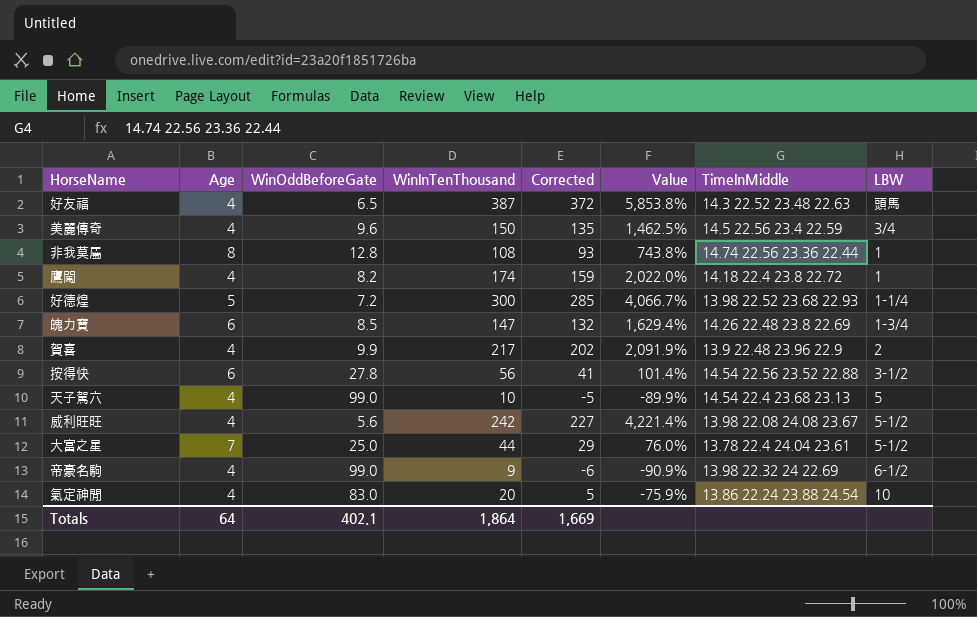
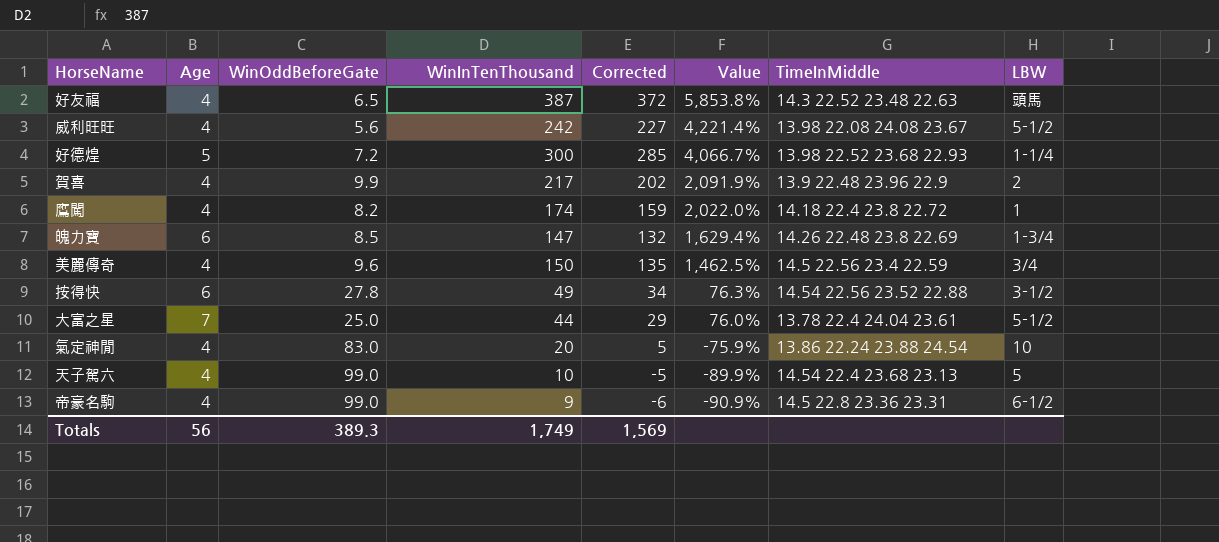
row order: none -> Value descending
row 非我莫屬: 8 | 12.8 | 108 | 93 | 743.8% | 14.74 22.56 23.36 22.44 | 1 -> none
按得快 | WinInTenThousand: 56 -> 49
按得快 | Corrected: 41 -> 34
按得快 | Value: 101.4% -> 76.3%
帝豪名駒 | TimeInMiddle: 13.98 22.32 24 22.69 -> 14.5 22.8 23.36 23.31
Totals | Age: 64 -> 56
Totals | WinOddBeforeGate: 402.1 -> 389.3
Totals | WinInTenThousand: 1,864 -> 1,749
Totals | Corrected: 1,669 -> 1,569

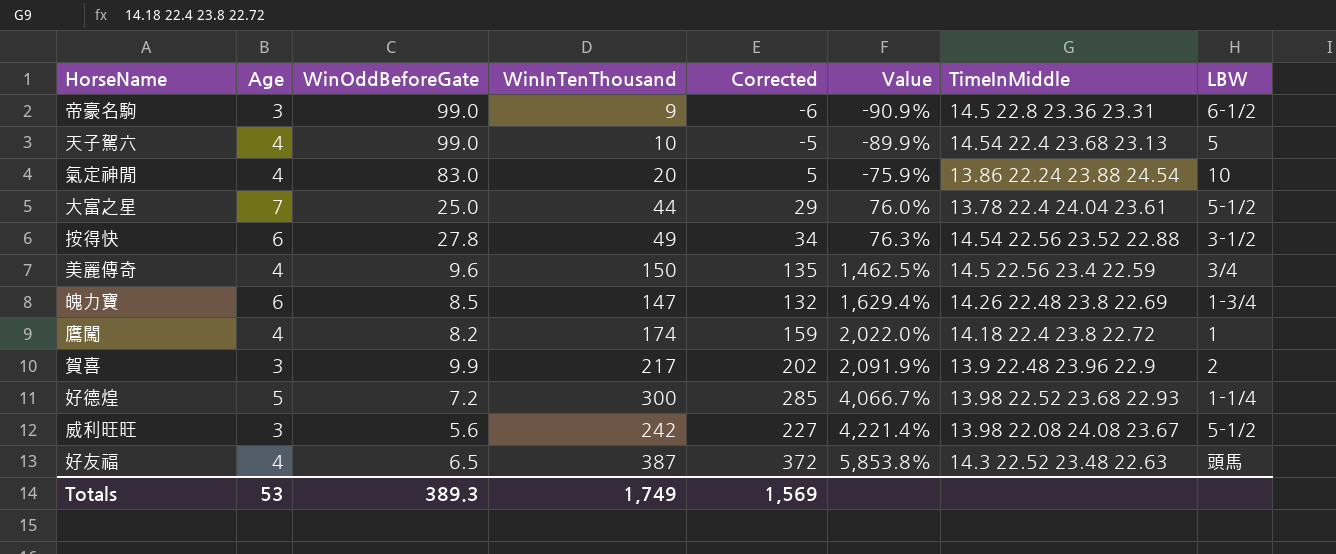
row order: Value descending -> Value ascending
帝豪名駒 | Age: 4 -> 3
賀喜 | Age: 4 -> 3
威利旺旺 | Age: 4 -> 3
Totals | Age: 56 -> 53

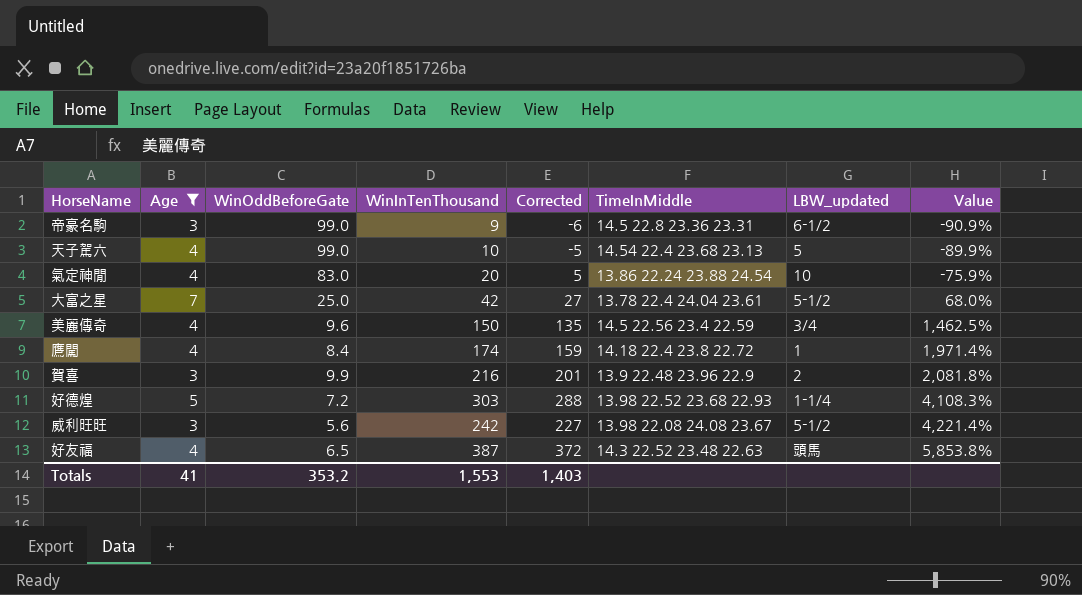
filter: none -> Age != 6
column name: LBW -> LBW_updated
column Value | position: 6 -> 8
大富之星 | WinInTenThousand: 44 -> 42
大富之星 | Corrected: 29 -> 27
大富之星 | Value: 76.0% -> 68.0%
鷹闖 | WinOddBeforeGate: 8.2 -> 8.4
鷹闖 | Value: 2,022.0% -> 1,971.4%
賀喜 | WinInTenThousand: 217 -> 216
賀喜 | Corrected: 202 -> 201
賀喜 | Value: 2,091.9% -> 2,081.8%
好德煌 | WinInTenThousand: 300 -> 303
好德煌 | Corrected: 285 -> 288
好德煌 | Value: 4,066.7% -> 4,108.3%
Totals | Age: 53 -> 41
Totals | WinOddBeforeGate: 389.3 -> 353.2
Totals | WinInTenThousand: 1,749 -> 1,553
Totals | Corrected: 1,569 -> 1,403

